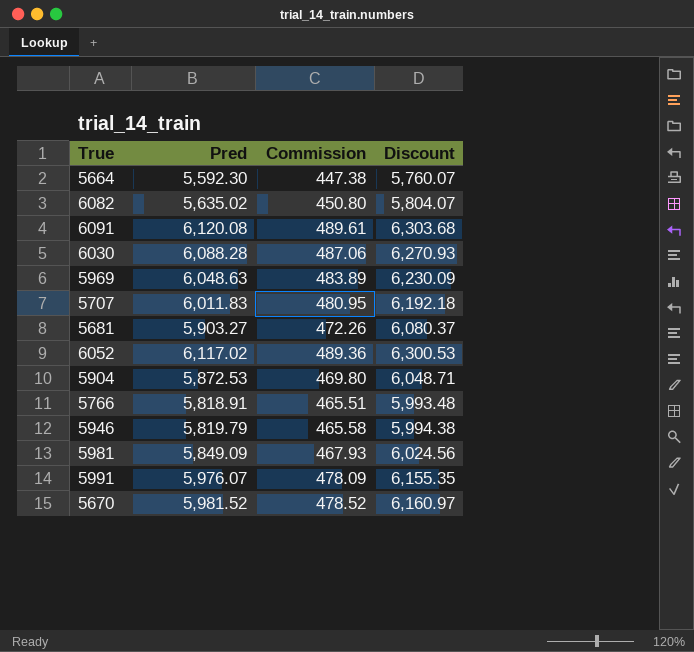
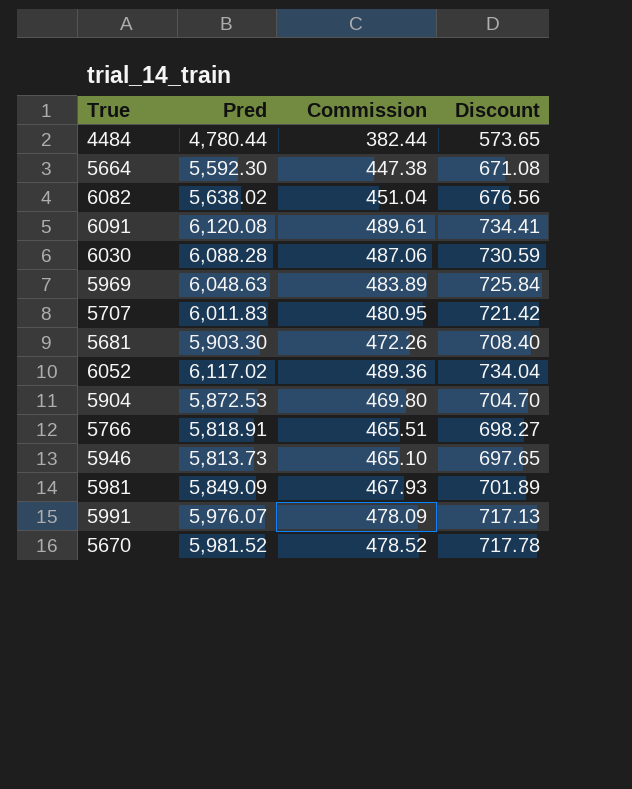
column Discount | formula: [Pred] * 1.03 -> [Pred] * 0.12
row 4484: none -> 4,780.44 | 382.44 | 573.65
6082 | Pred: 5,635.02 -> 5,638.02
6082 | Commission: 450.80 -> 451.04
5681 | Pred: 5,903.27 -> 5,903.30
5946 | Pred: 5,819.79 -> 5,813.73
5946 | Commission: 465.58 -> 465.10

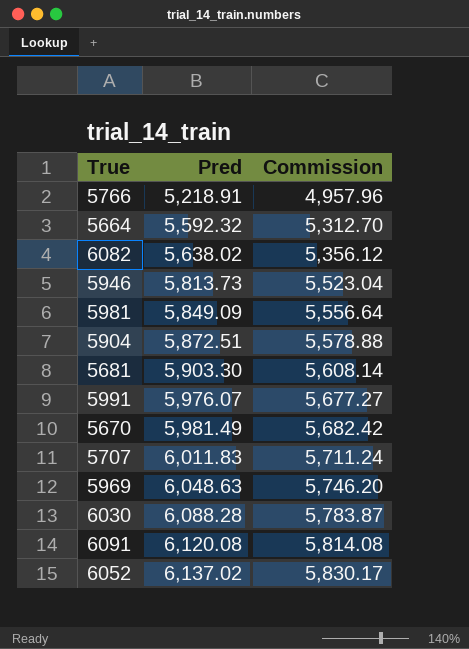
row order: none -> Pred ascending
column Discount | formula: [Pred] * 0.12 -> none
column Commission | formula: [Pred] * 0.08 -> [Pred] * 0.95
row 4484: 4,780.44 | 382.44 | 573.65 -> none
5766 | Pred: 5,818.91 -> 5,218.91
5664 | Pred: 5,592.30 -> 5,592.32
5904 | Pred: 5,872.53 -> 5,872.51
5670 | Pred: 5,981.52 -> 5,981.49
6052 | Pred: 6,117.02 -> 6,137.02

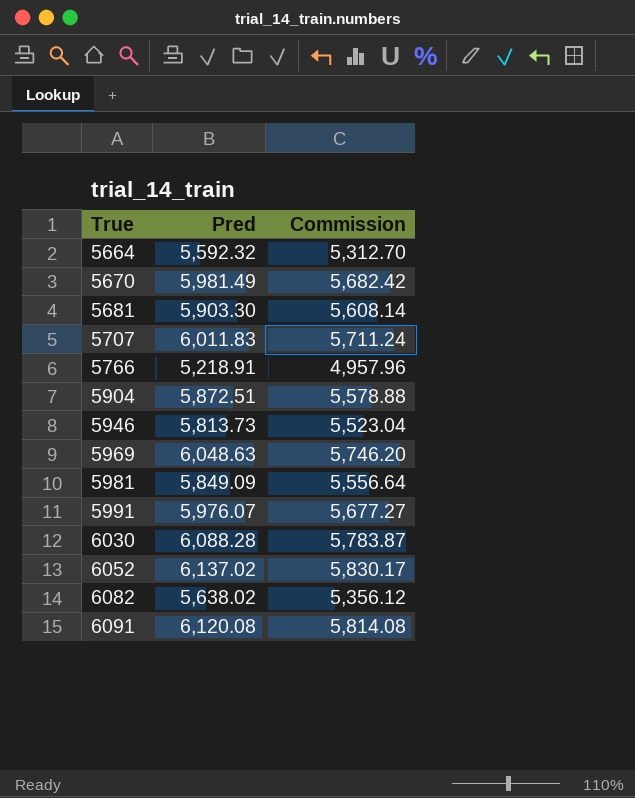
row order: Pred ascending -> True ascending

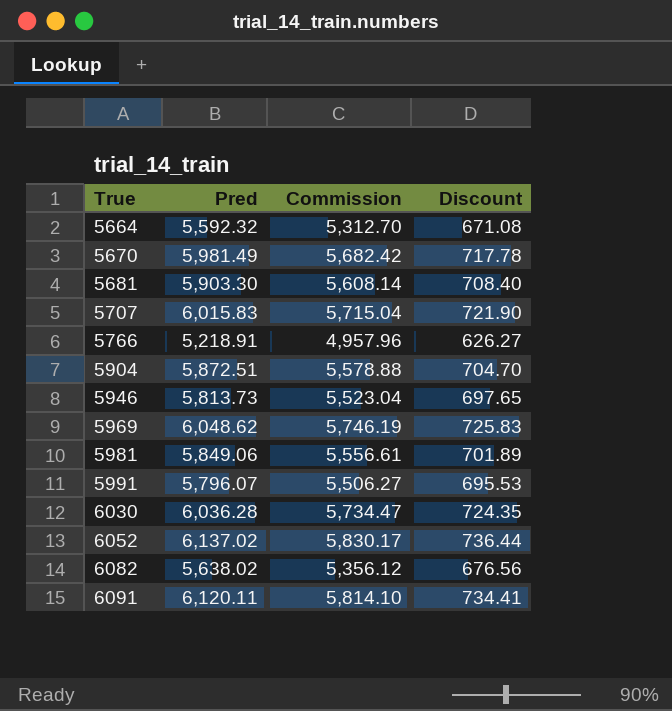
column Discount | formula: none -> [Pred] * 0.12
5707 | Pred: 6,011.83 -> 6,015.83
5707 | Commission: 5,711.24 -> 5,715.04
5969 | Pred: 6,048.63 -> 6,048.62
5969 | Commission: 5,746.20 -> 5,746.19
5981 | Pred: 5,849.09 -> 5,849.06
5981 | Commission: 5,556.64 -> 5,556.61
5991 | Pred: 5,976.07 -> 5,796.07
5991 | Commission: 5,677.27 -> 5,506.27
6030 | Pred: 6,088.28 -> 6,036.28
6030 | Commission: 5,783.87 -> 5,734.47
6091 | Pred: 6,120.08 -> 6,120.11
6091 | Commission: 5,814.08 -> 5,814.10

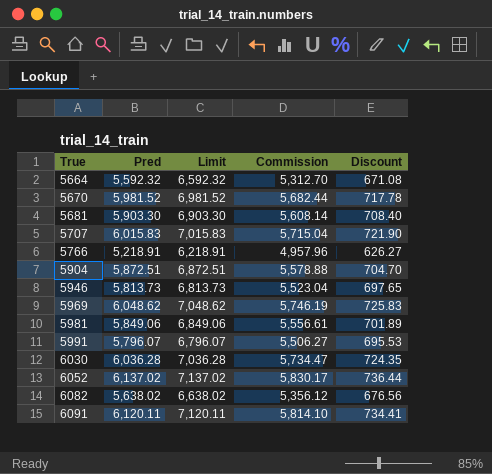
column Limit | formula: none -> [Pred] + 1000
5670 | Pred: 5,981.49 -> 5,981.52
5670 | Commission: 5,682.42 -> 5,682.44

